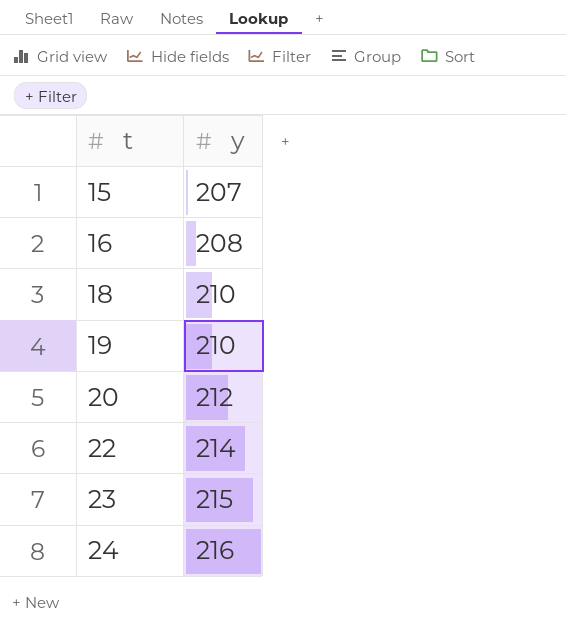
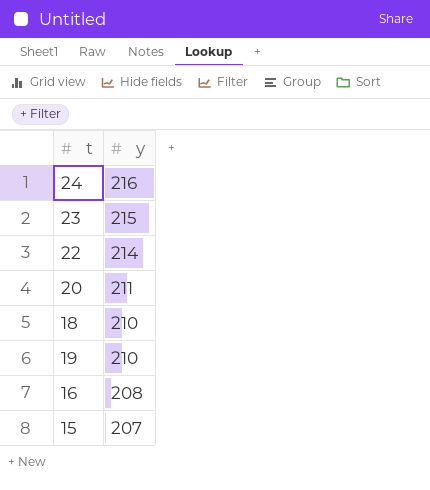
row order: t ascending -> y descending
20 | y: 212 -> 211

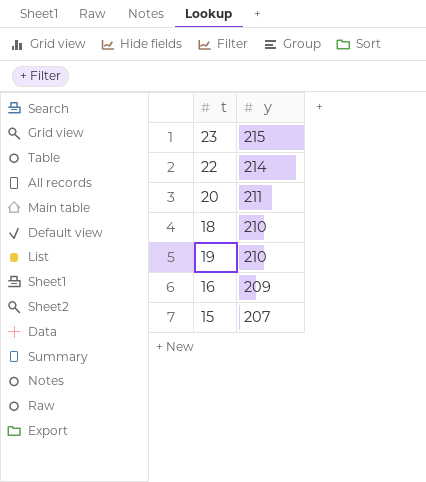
row 24: 216 -> none
16 | y: 208 -> 209

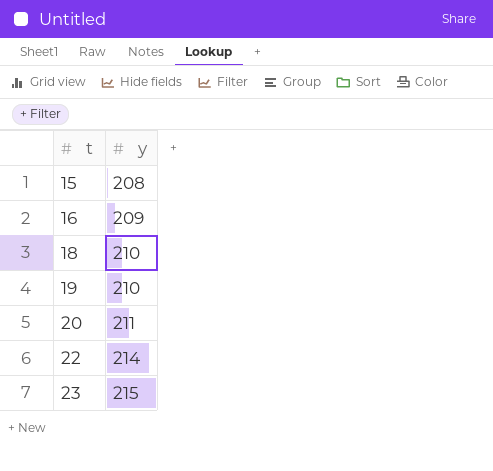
row order: y descending -> t ascending
15 | y: 207 -> 208

